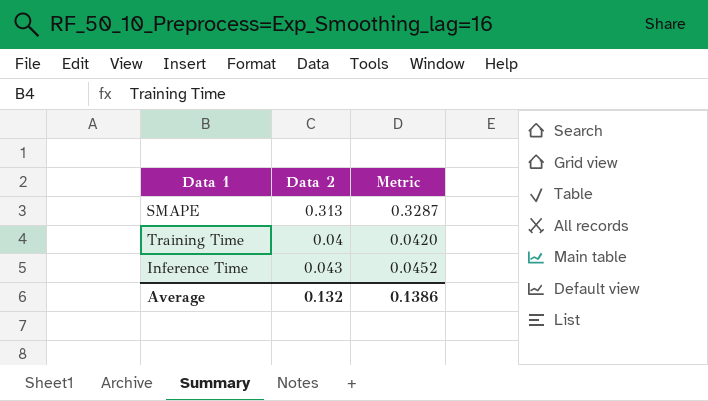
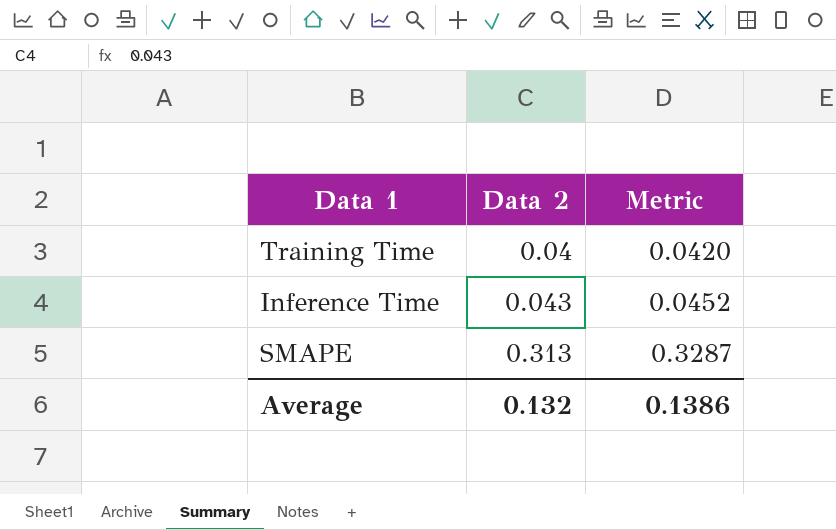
row order: none -> Data 2 ascending

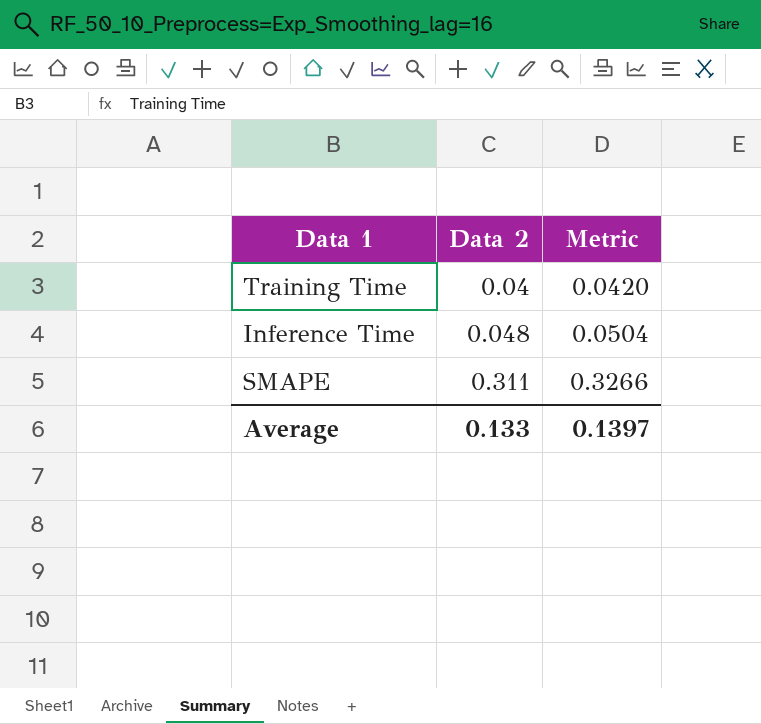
Inference Time | Data 2: 0.043 -> 0.048
Inference Time | Metric: 0.0452 -> 0.0504
SMAPE | Data 2: 0.313 -> 0.311
SMAPE | Metric: 0.3287 -> 0.3266
Average | Data 2: 0.132 -> 0.133
Average | Metric: 0.1386 -> 0.1397

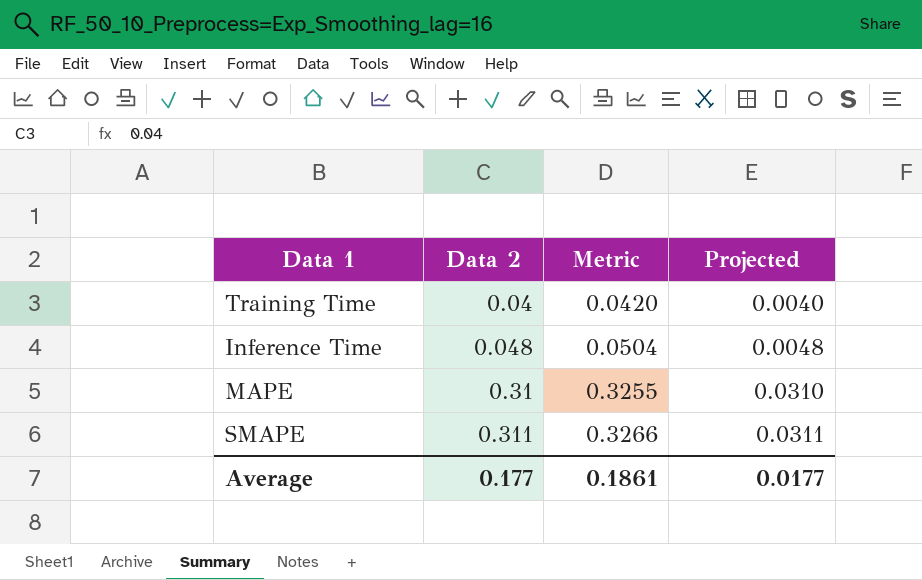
column Projected | formula: none -> [Data 2] * 0.1
row MAPE: none -> 0.31 | 0.3255 | 0.0310
Average | Data 2: 0.133 -> 0.177
Average | Metric: 0.1397 -> 0.1861

